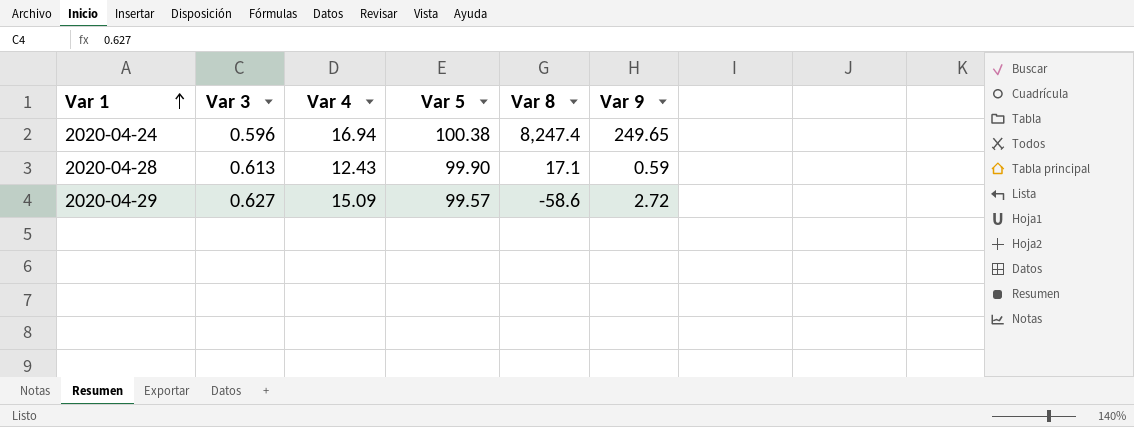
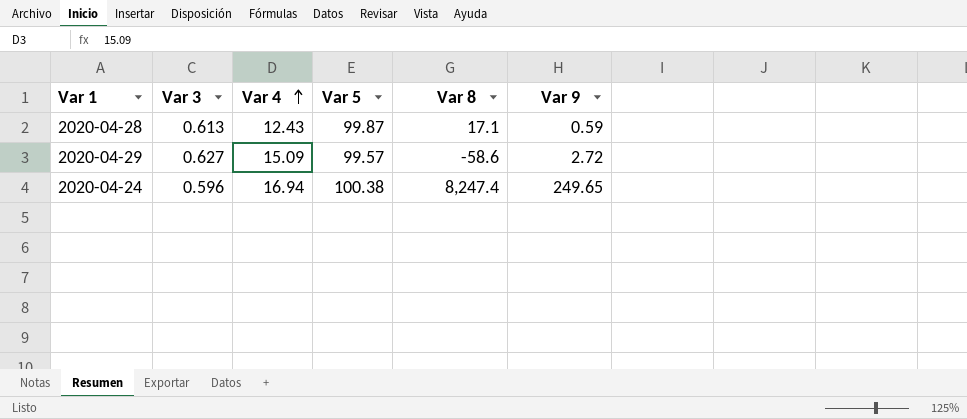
row order: Var 1 ascending -> Var 4 ascending
2020-04-28 | Var 5: 99.90 -> 99.87

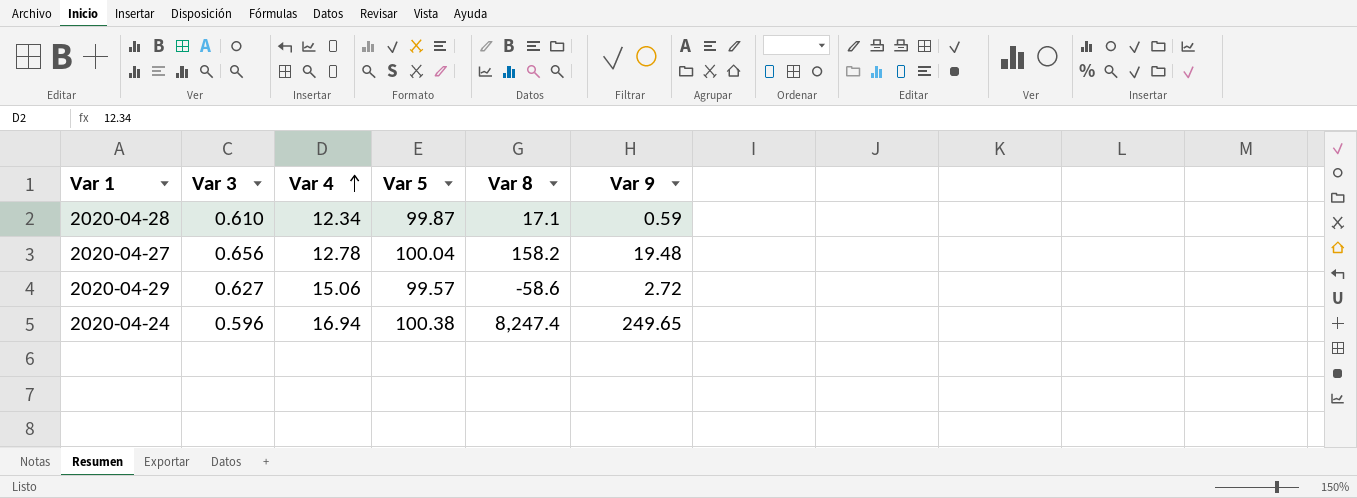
2020-04-28 | Var 3: 0.613 -> 0.610
2020-04-28 | Var 4: 12.43 -> 12.34
row 2020-04-27: none -> 0.656 | 12.78 | 100.04 | 158.2 | 19.48
2020-04-29 | Var 4: 15.09 -> 15.06

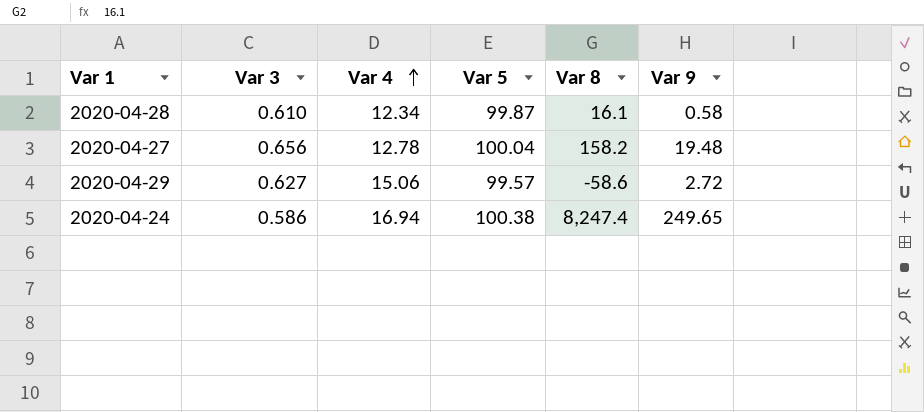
2020-04-28 | Var 8: 17.1 -> 16.1
2020-04-28 | Var 9: 0.59 -> 0.58
2020-04-24 | Var 3: 0.596 -> 0.586

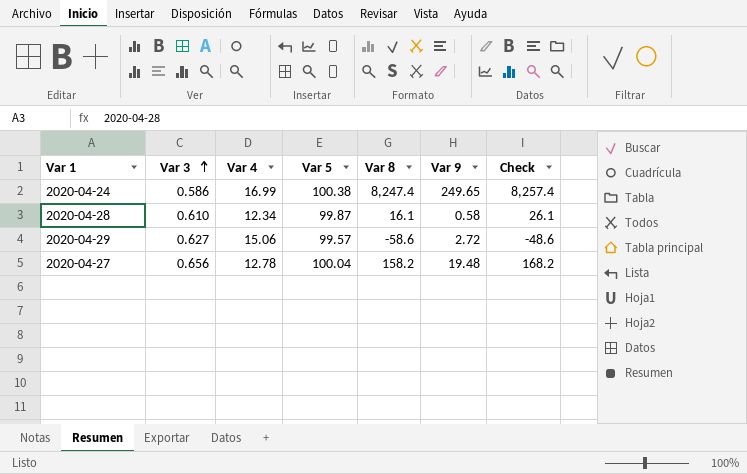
row order: Var 4 ascending -> Var 3 ascending
column Check | formula: none -> [Var 8] + 10
2020-04-24 | Var 4: 16.94 -> 16.99

